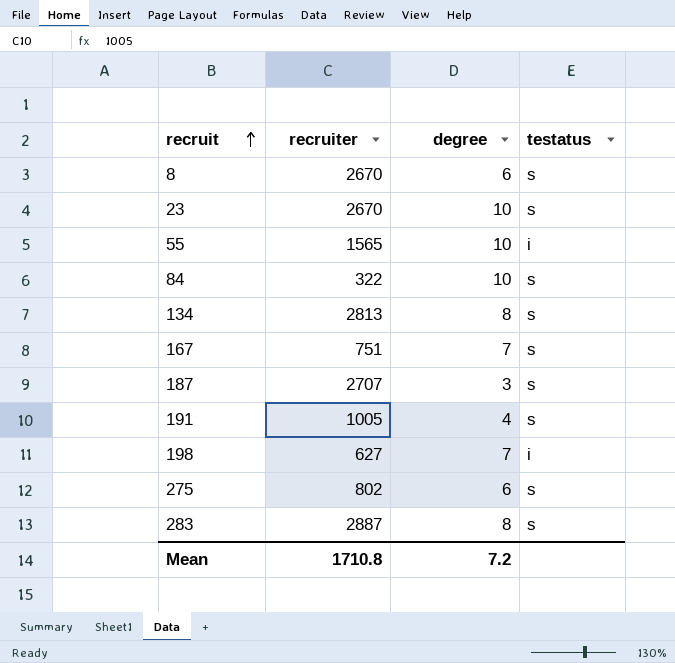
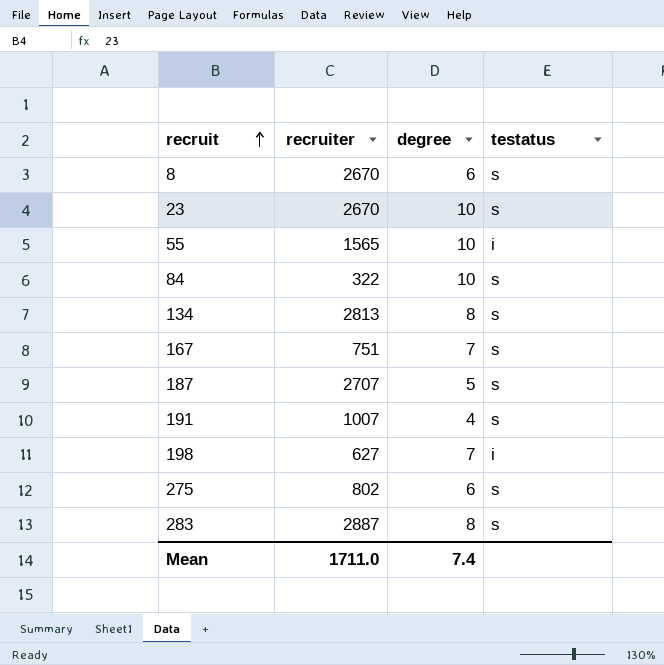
187 | degree: 3 -> 5
191 | recruiter: 1005 -> 1007
Mean | recruiter: 1710.8 -> 1711.0
Mean | degree: 7.2 -> 7.4

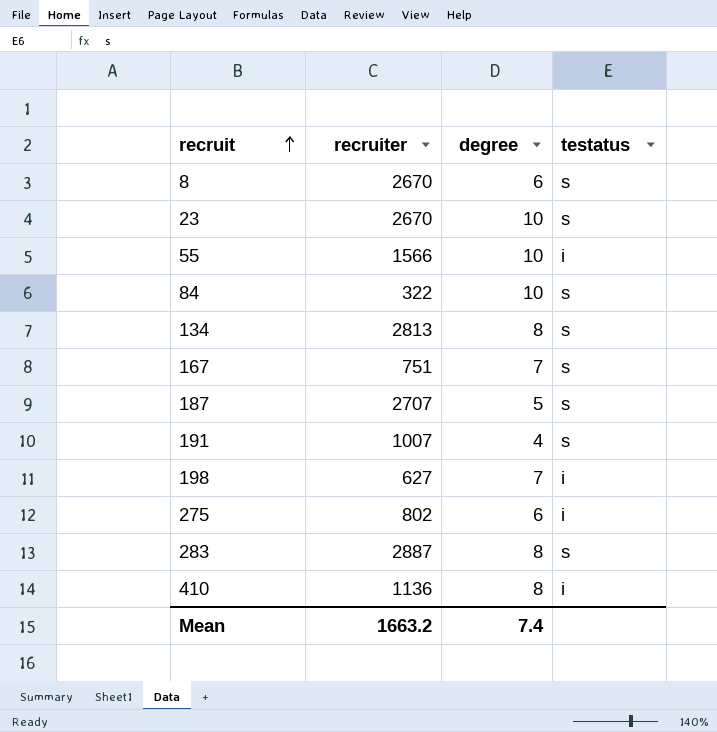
55 | recruiter: 1565 -> 1566
275 | testatus: s -> i
row 410: none -> 1136 | 8 | i
Mean | recruiter: 1711.0 -> 1663.2

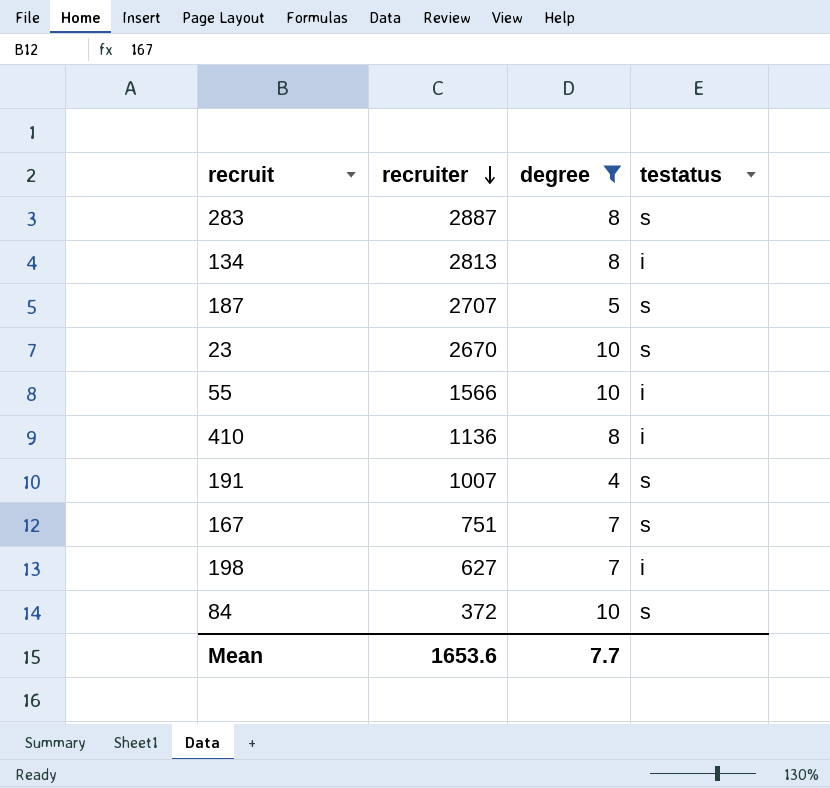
filter: none -> degree != 6
row order: recruit ascending -> recruiter descending
134 | testatus: s -> i
84 | recruiter: 322 -> 372
Mean | recruiter: 1663.2 -> 1653.6
Mean | degree: 7.4 -> 7.7

